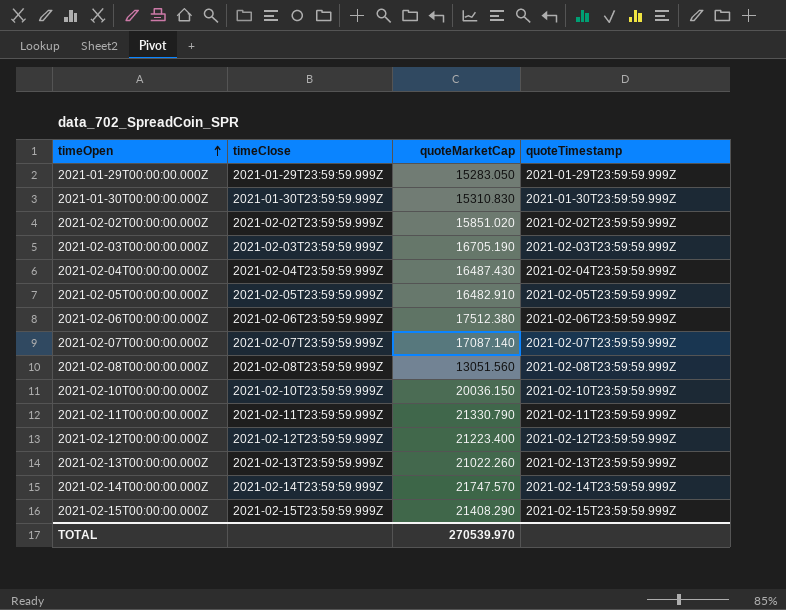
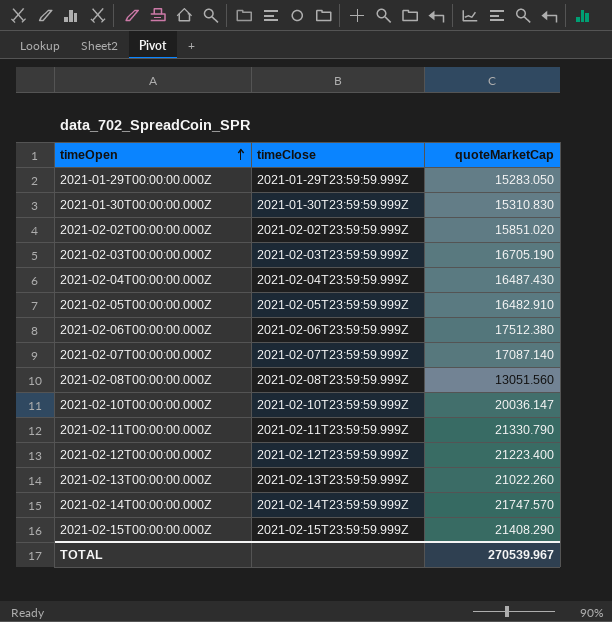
column quoteTimestamp | position: 4 -> none
2021-02-10T00:00:00.000Z | quoteMarketCap: 20036.150 -> 20036.147
TOTAL | quoteMarketCap: 270539.970 -> 270539.967

